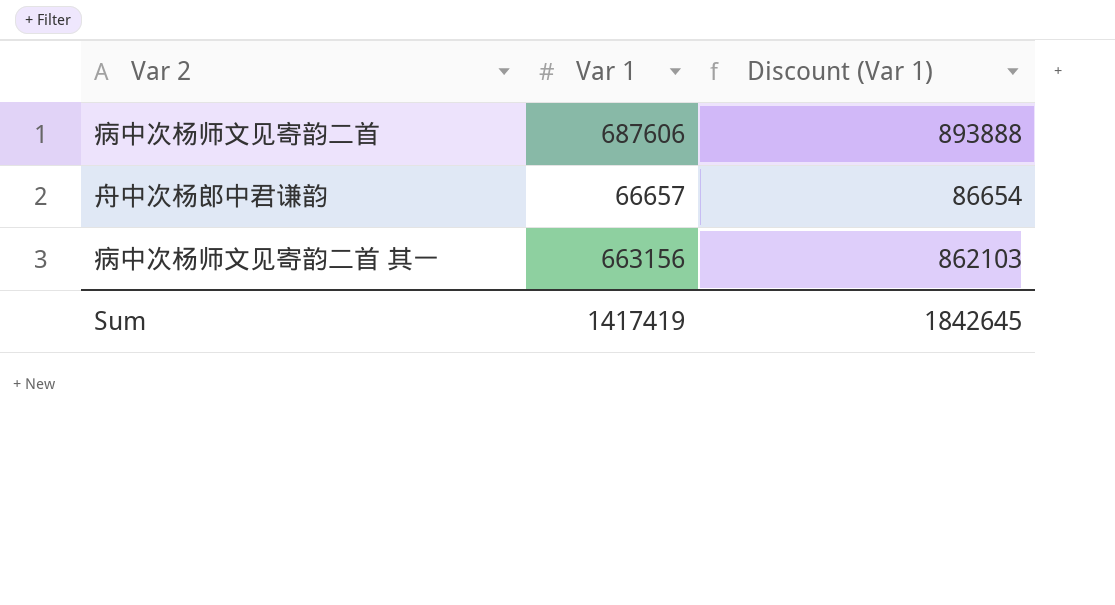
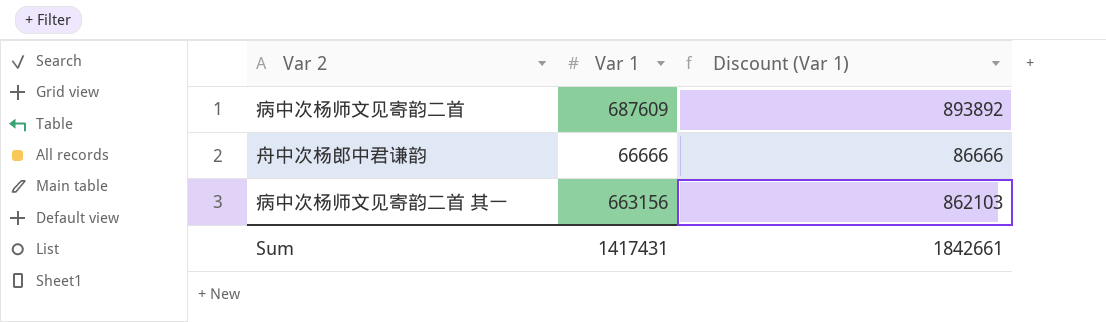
病中次杨师文见寄韵二首 | Var 1: 687606 -> 687609
病中次杨师文见寄韵二首 | Discount (Var 1): 893888 -> 893892
舟中次杨郎中君谦韵 | Var 1: 66657 -> 66666
舟中次杨郎中君谦韵 | Discount (Var 1): 86654 -> 86666
Sum | Var 1: 1417419 -> 1417431
Sum | Discount (Var 1): 1842645 -> 1842661

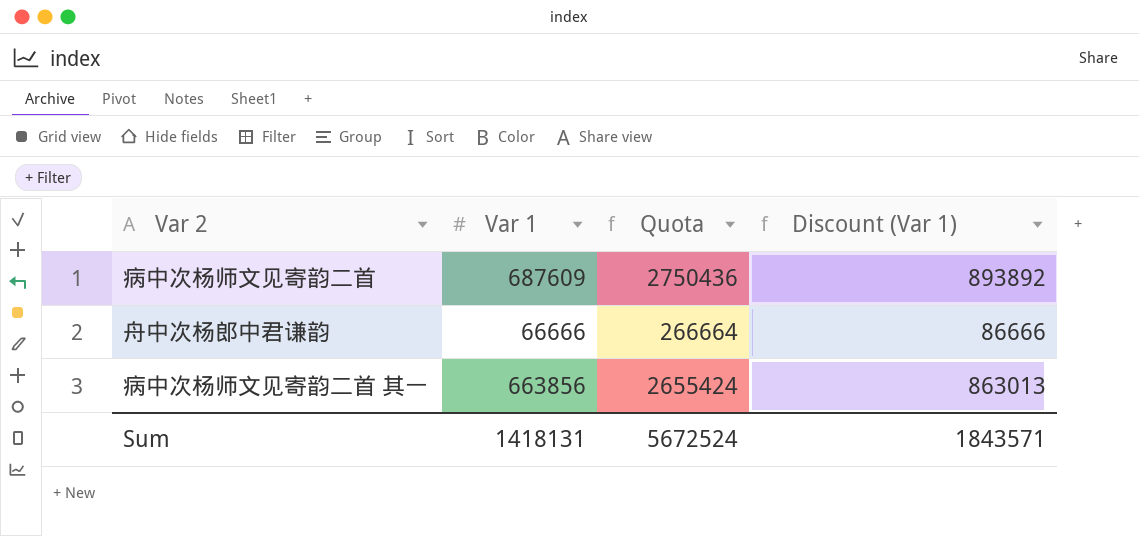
column Quota | formula: none -> [Var 1] * 4
病中次杨师文见寄韵二首 其一 | Var 1: 663156 -> 663856
病中次杨师文见寄韵二首 其一 | Discount (Var 1): 862103 -> 863013
Sum | Var 1: 1417431 -> 1418131
Sum | Discount (Var 1): 1842661 -> 1843571

